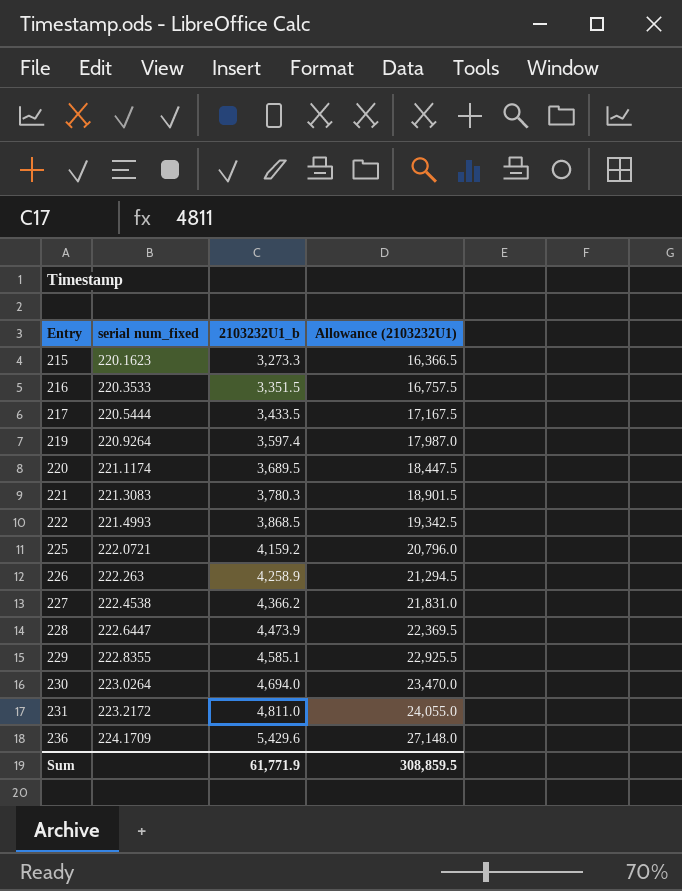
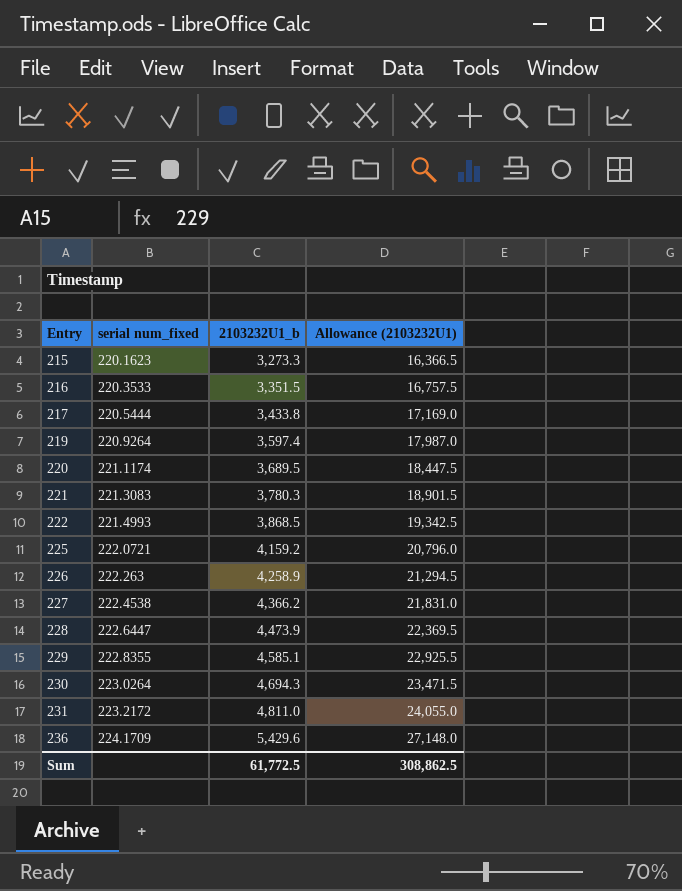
217 | 2103232U1_b: 3,433.5 -> 3,433.8
217 | Allowance (2103232U1): 17,167.5 -> 17,169.0
230 | 2103232U1_b: 4,694.0 -> 4,694.3
230 | Allowance (2103232U1): 23,470.0 -> 23,471.5
Sum | 2103232U1_b: 61,771.9 -> 61,772.5
Sum | Allowance (2103232U1): 308,859.5 -> 308,862.5

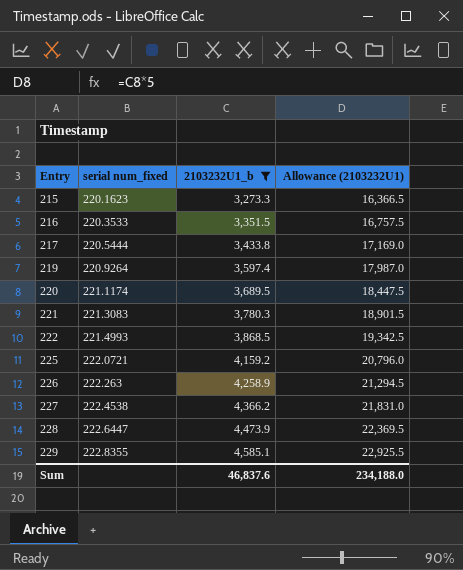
filter: none -> 2103232U1_b <= 4,585.1
Sum | 2103232U1_b: 61,772.5 -> 46,837.6
Sum | Allowance (2103232U1): 308,862.5 -> 234,188.0

